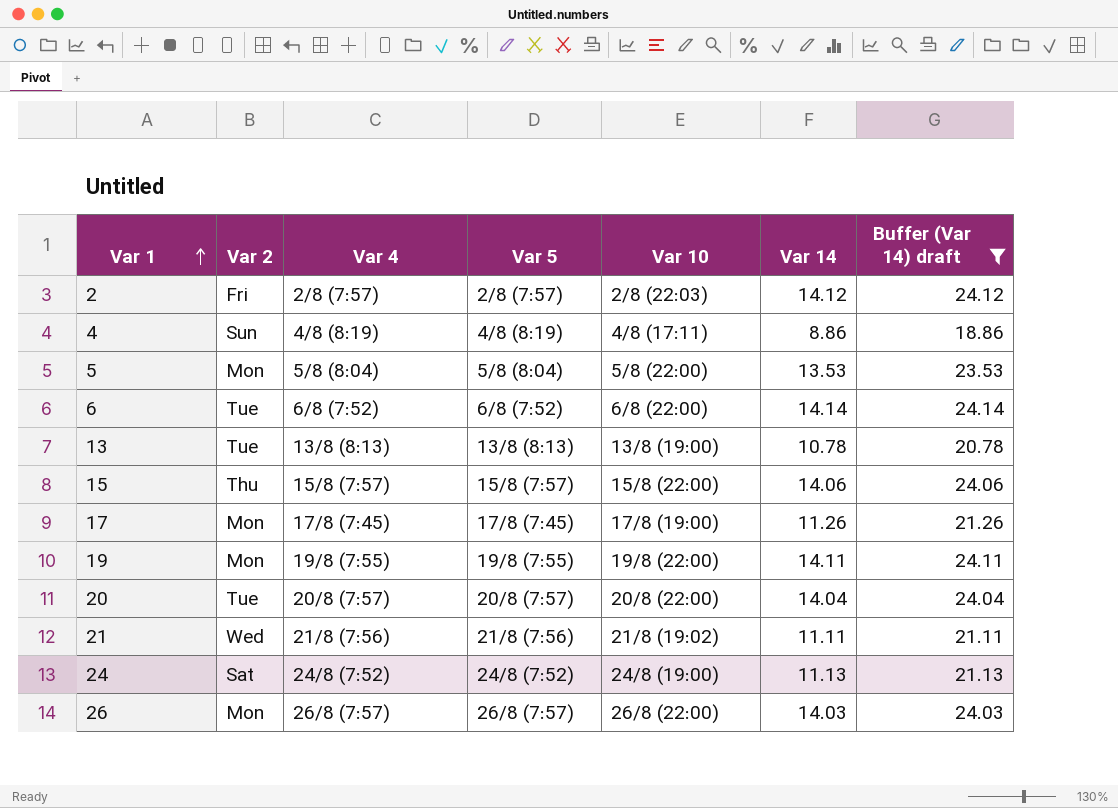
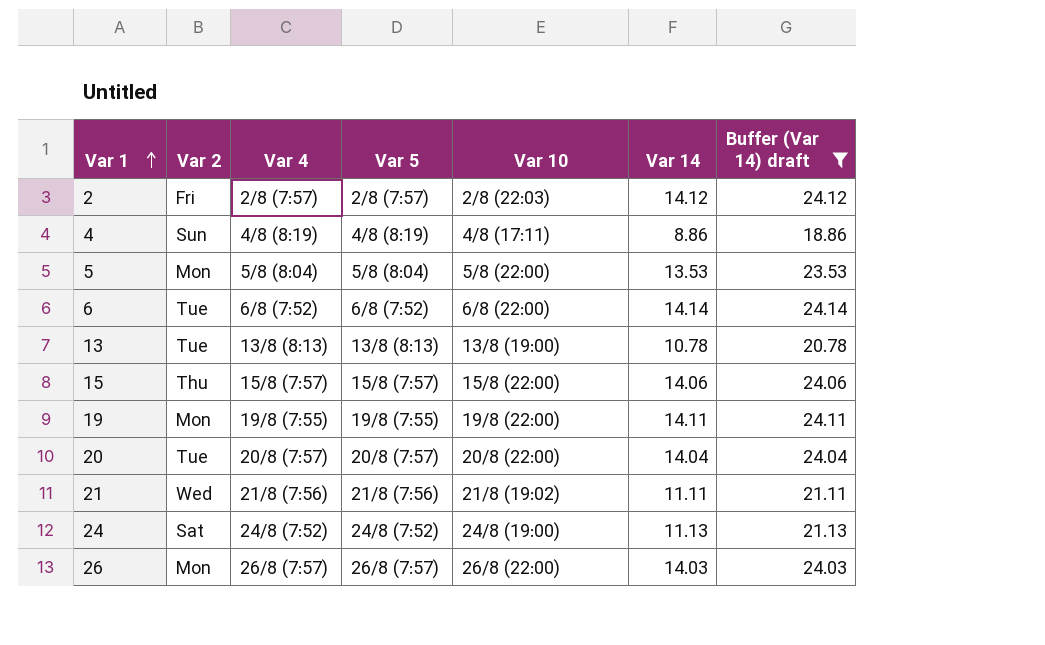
row 17: Mon | 17/8 (7:45) | 17/8 (7:45) | 17/8 (19:00) | 11.26 | 21.26 -> none

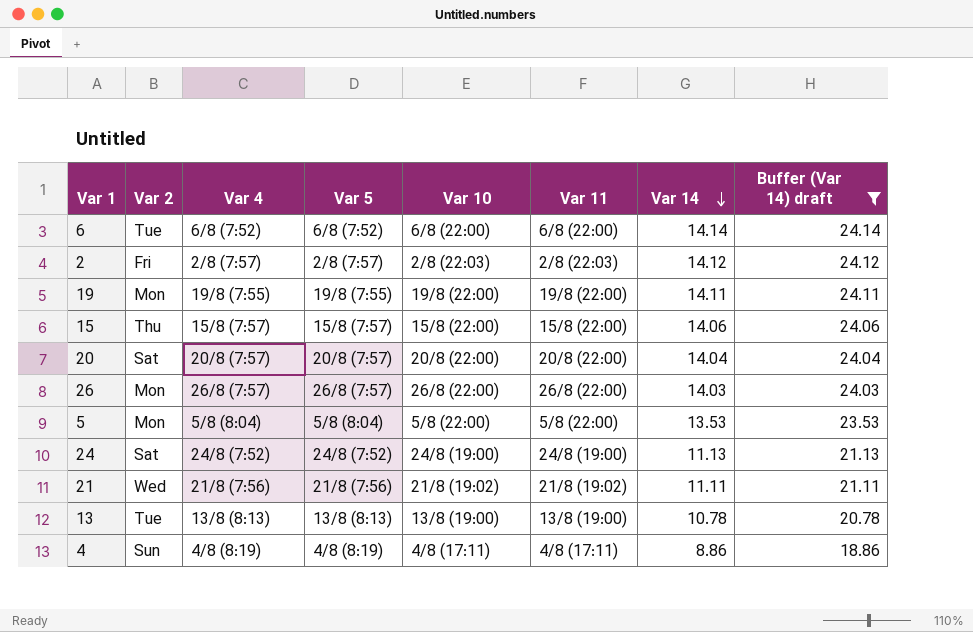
row order: Var 1 ascending -> Var 14 descending
column Var 11 | position: none -> 6
20 | Var 2: Tue -> Sat

